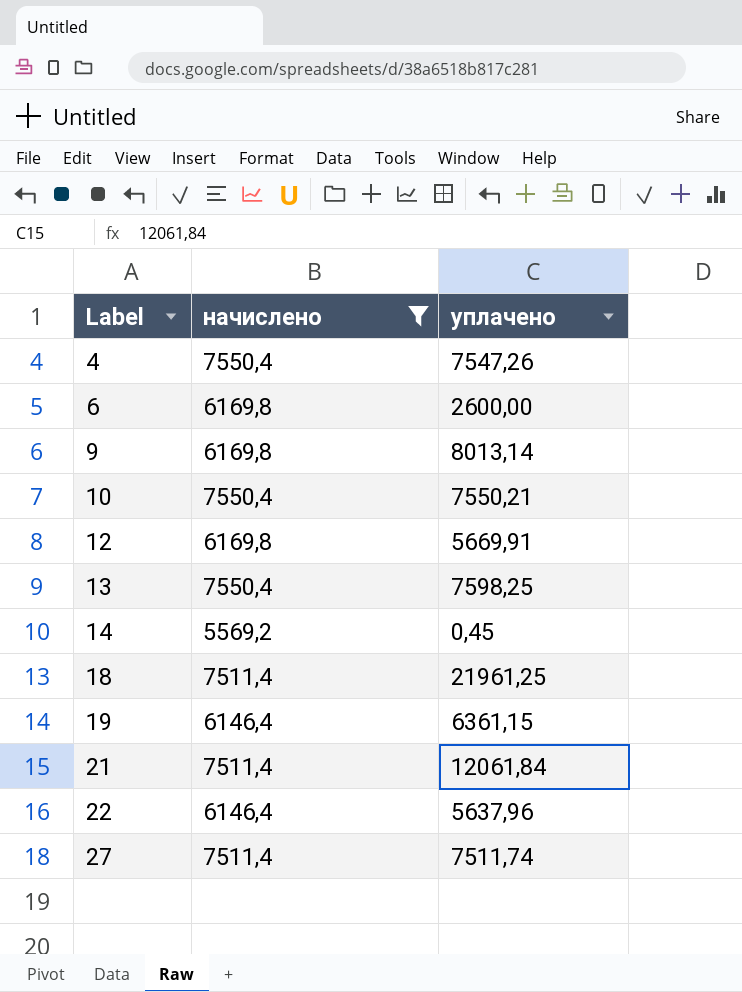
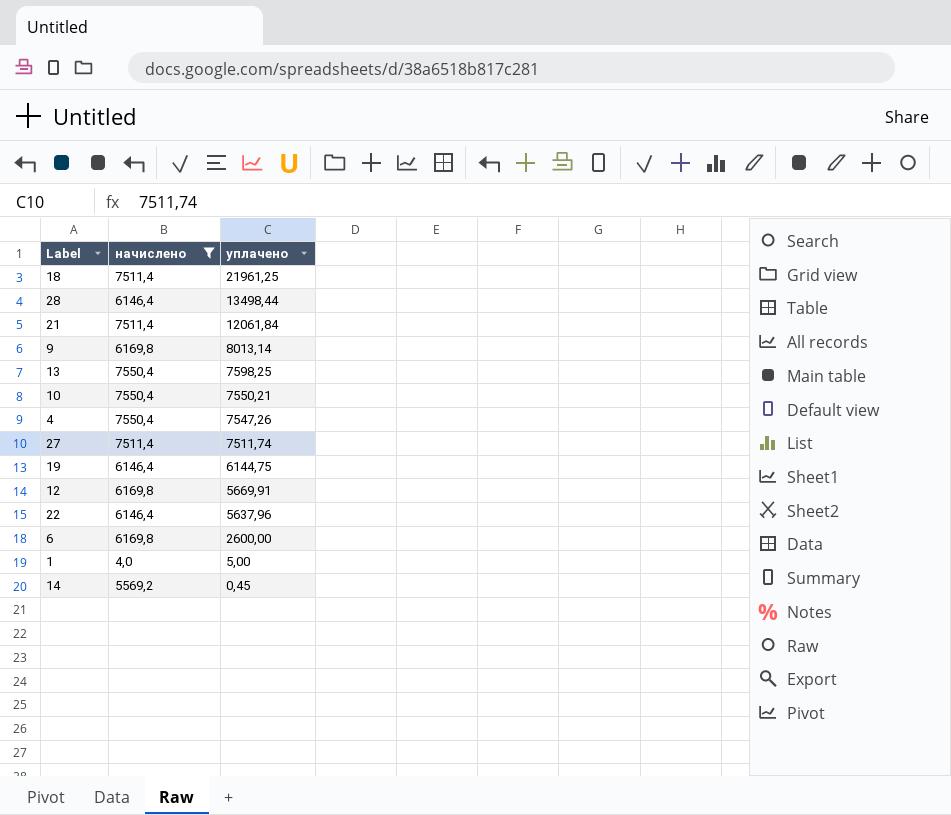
row order: Label ascending -> уплачено descending
row 28: none -> 6146,4 | 13498,44
19 | уплачено: 6361,15 -> 6144,75
row 1: none -> 4,0 | 5,00

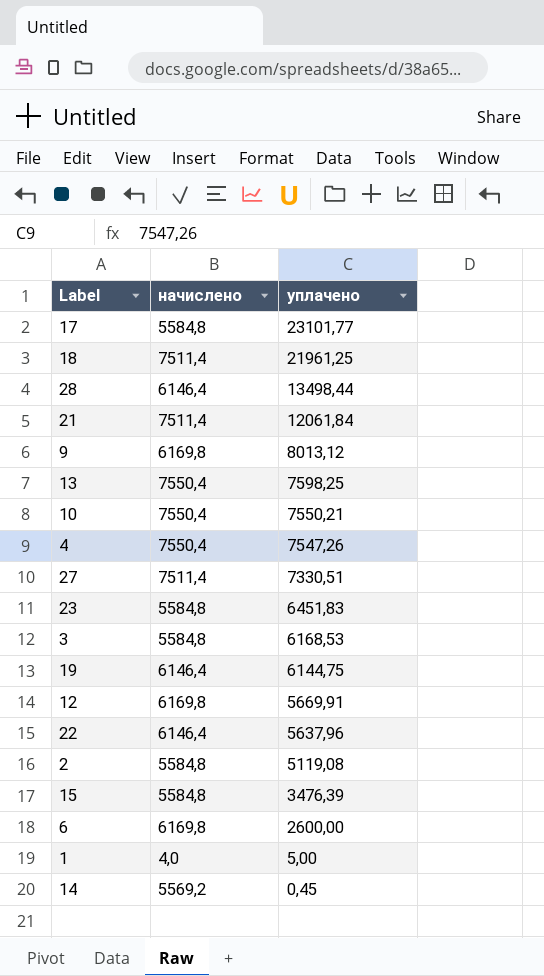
filter: начислено != 5584,8 -> none
9 | уплачено: 8013,14 -> 8013,12
27 | уплачено: 7511,74 -> 7330,51

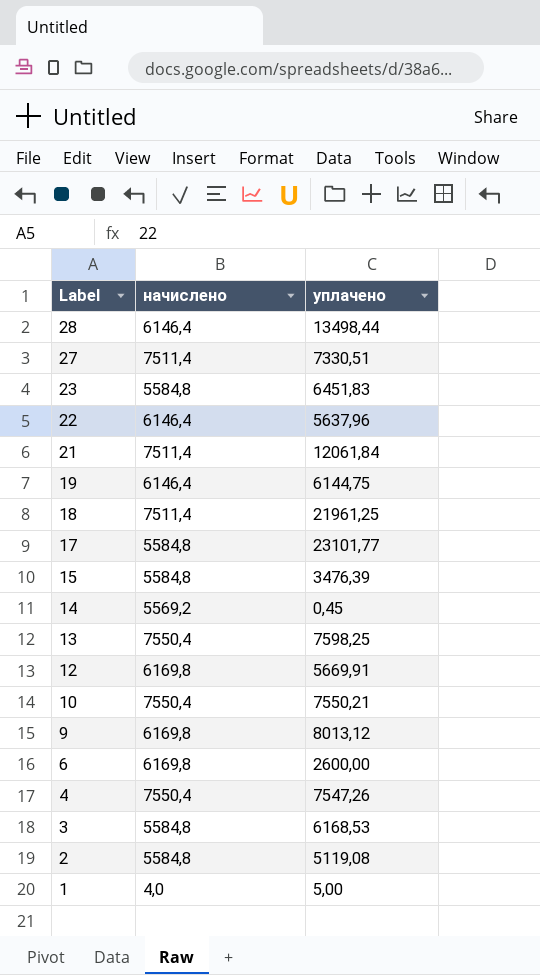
row order: уплачено descending -> Label descending

